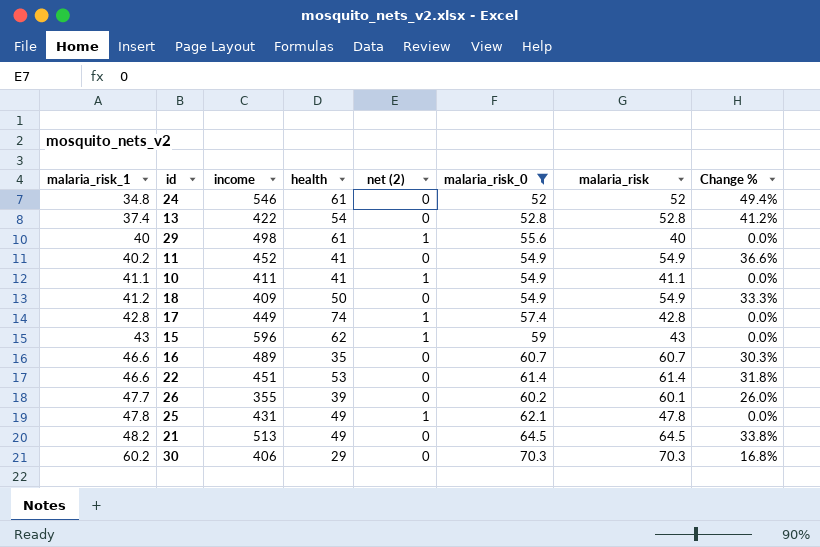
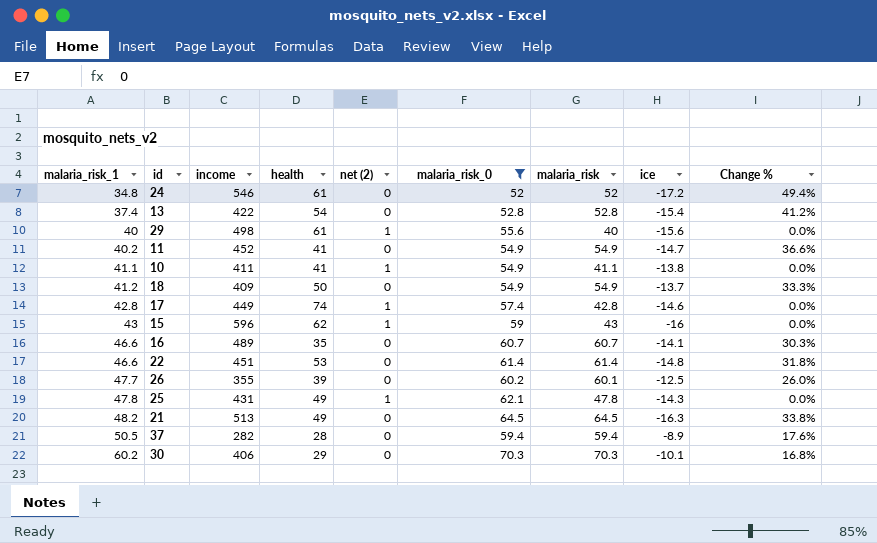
column ice | formula: none -> [malaria_risk_1] - [malaria_risk_0]
row 37: none -> 50.5 | 282 | 28 | 0 | 59.4 | 59.4 | -8.9 | 17.6%

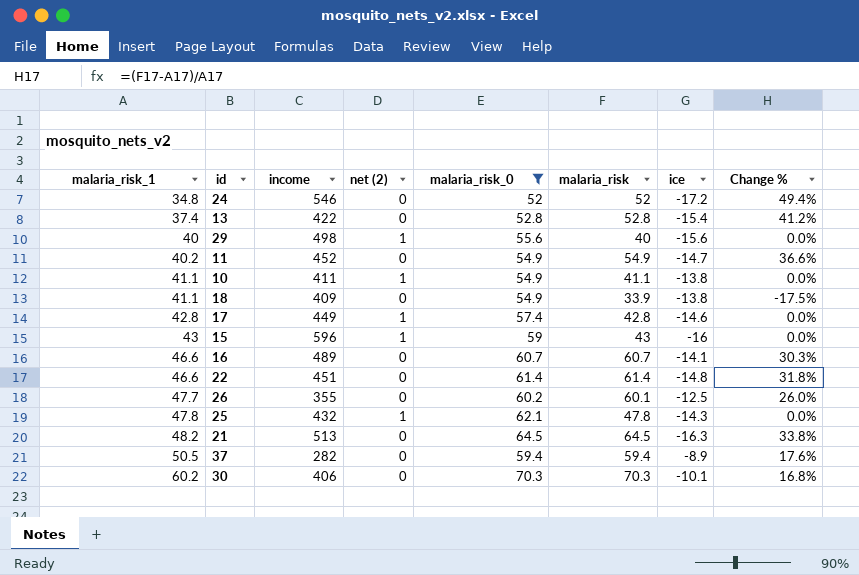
column health | position: 4 -> none
18 | malaria_risk_1: 41.2 -> 41.1
18 | malaria_risk: 54.9 -> 33.9
18 | ice: -13.7 -> -13.8
18 | Change %: 33.3% -> -17.5%
25 | income: 431 -> 432

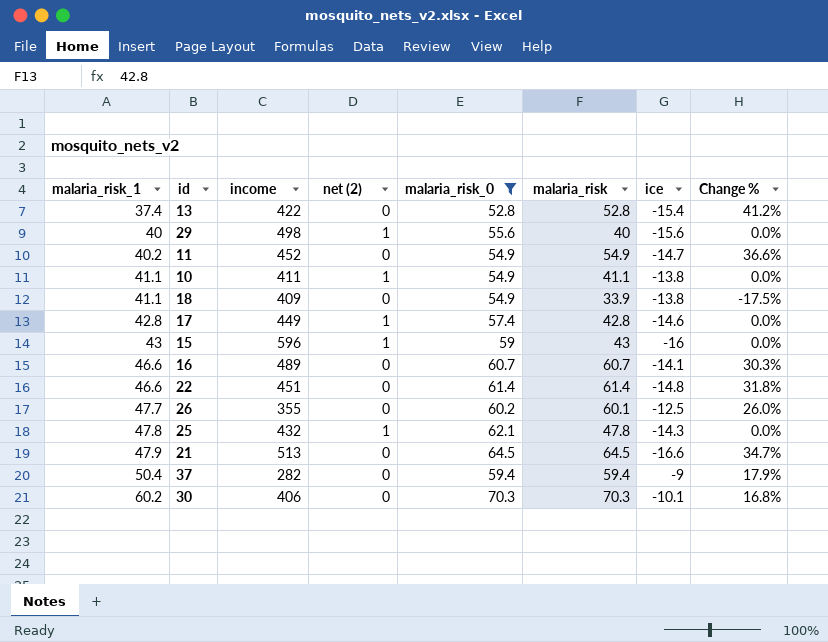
row 24: 34.8 | 546 | 0 | 52 | 52 | -17.2 | 49.4% -> none
21 | malaria_risk_1: 48.2 -> 47.9
21 | ice: -16.3 -> -16.6
21 | Change %: 33.8% -> 34.7%
37 | malaria_risk_1: 50.5 -> 50.4
37 | ice: -8.9 -> -9
37 | Change %: 17.6% -> 17.9%

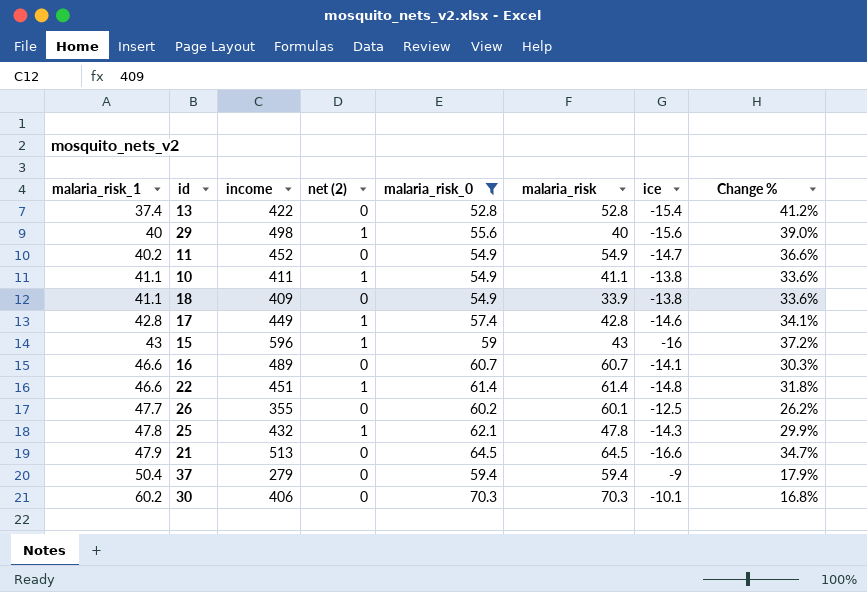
column Change % | formula: ([malaria_risk] - [malaria_risk_1]) / [malaria_risk_1] -> ([malaria_risk_0] - [malaria_risk_1]) / [malaria_risk_1]
22 | net (2): 0 -> 1
37 | income: 282 -> 279

